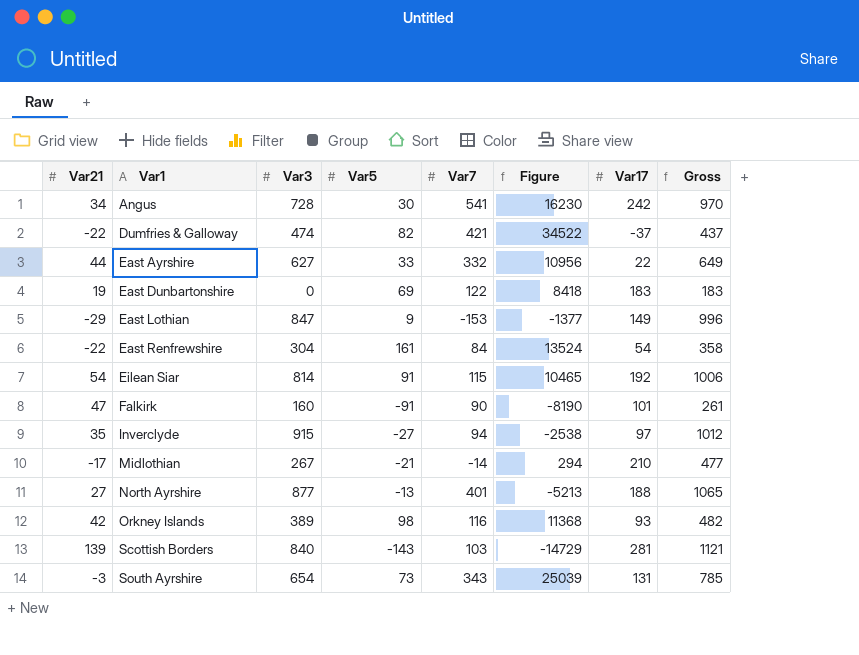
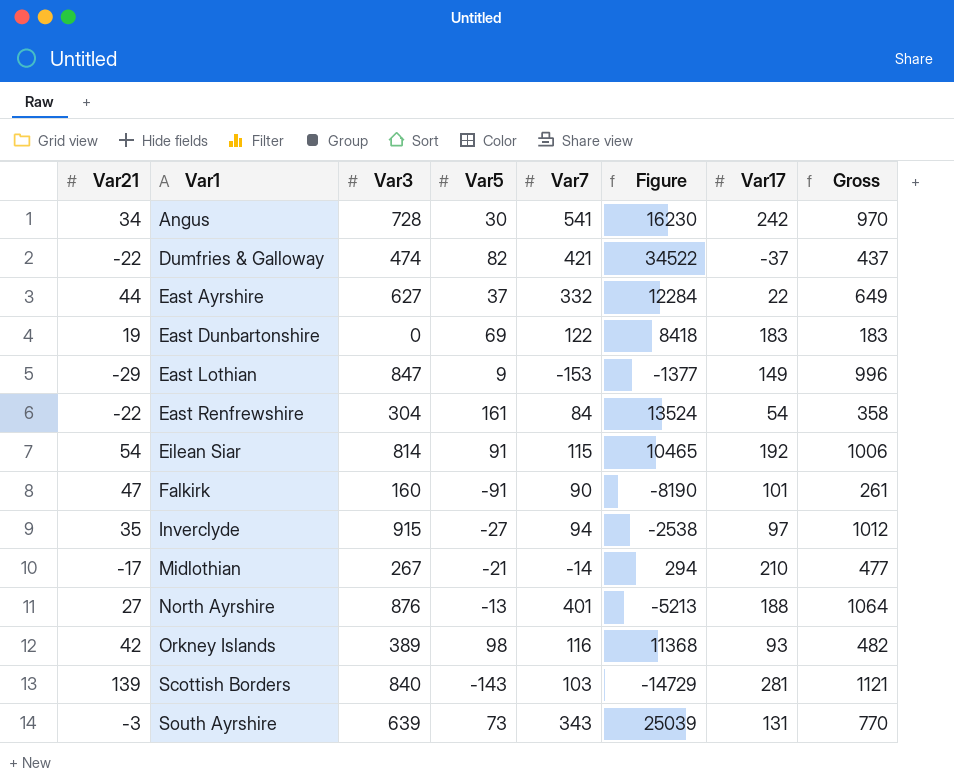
East Ayrshire | Var5: 33 -> 37
East Ayrshire | Figure: 10956 -> 12284
North Ayrshire | Var3: 877 -> 876
North Ayrshire | Gross: 1065 -> 1064
South Ayrshire | Var3: 654 -> 639
South Ayrshire | Gross: 785 -> 770

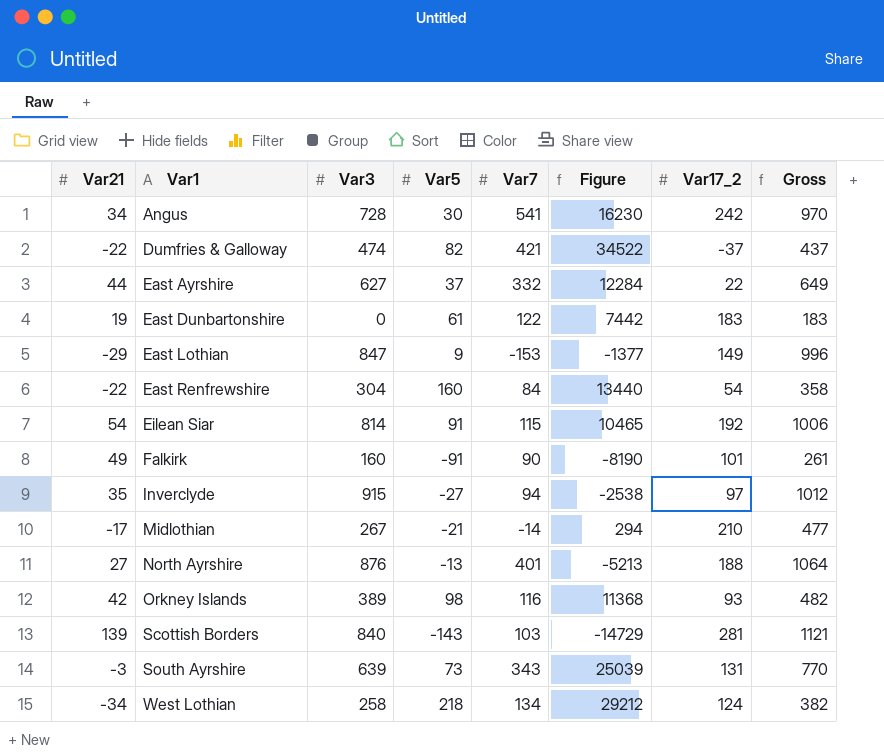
column name: Var17 -> Var17_2
East Dunbartonshire | Var5: 69 -> 61
East Dunbartonshire | Figure: 8418 -> 7442
East Renfrewshire | Var5: 161 -> 160
East Renfrewshire | Figure: 13524 -> 13440
Falkirk | Var21: 47 -> 49
row West Lothian: none -> -34 | 258 | 218 | 134 | 29212 | 124 | 382

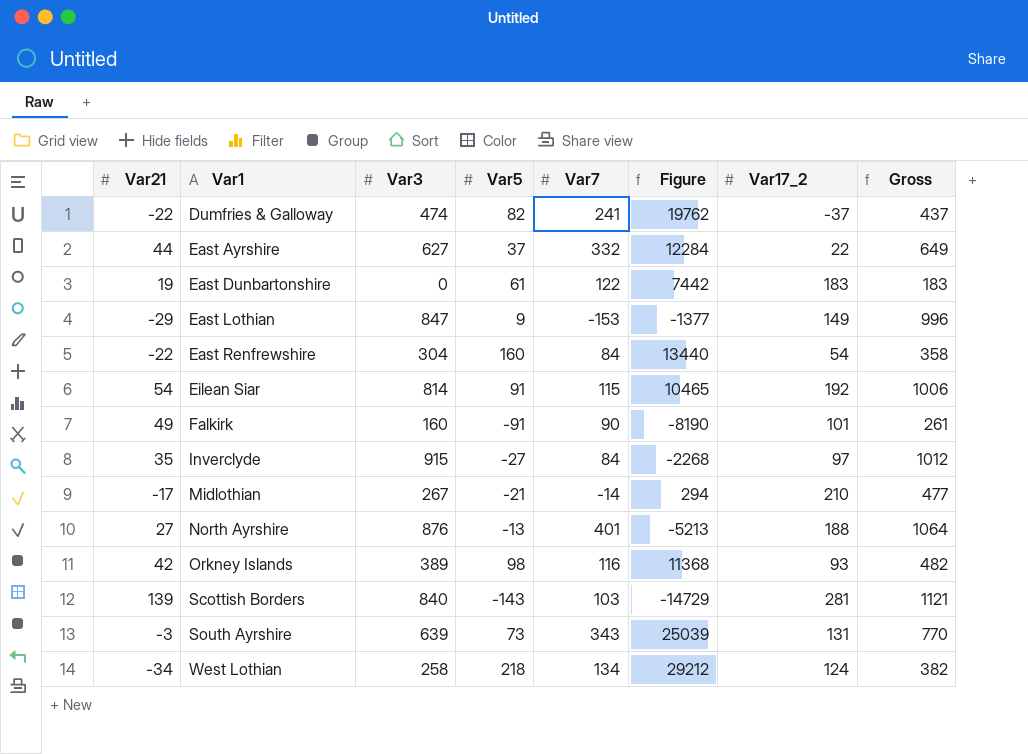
row Angus: 34 | 728 | 30 | 541 | 16230 | 242 | 970 -> none
Dumfries & Galloway | Var7: 421 -> 241
Dumfries & Galloway | Figure: 34522 -> 19762
Inverclyde | Var7: 94 -> 84
Inverclyde | Figure: -2538 -> -2268

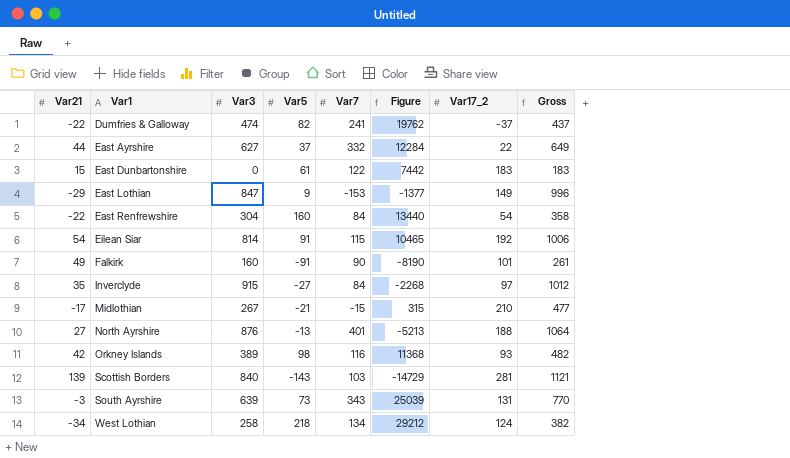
East Dunbartonshire | Var21: 19 -> 15
Midlothian | Var7: -14 -> -15
Midlothian | Figure: 294 -> 315

